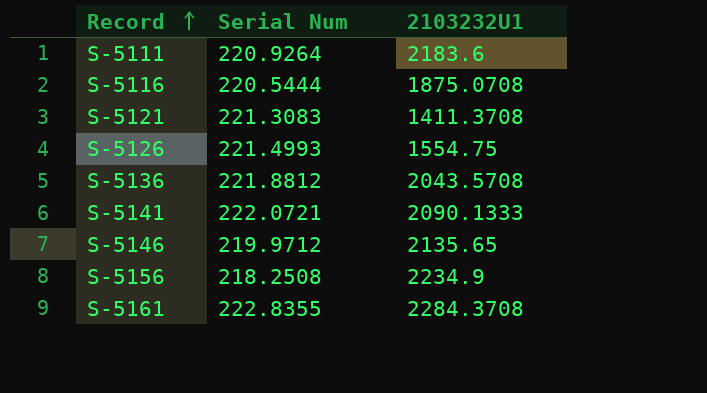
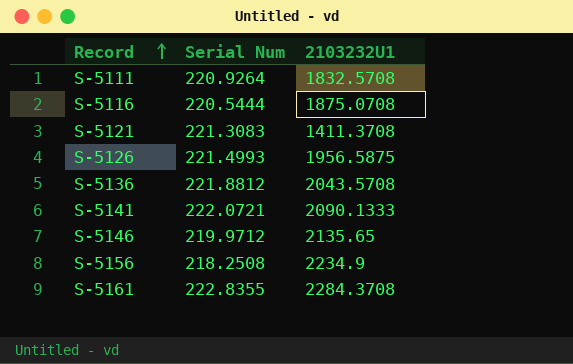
S-5111 | 2103232U1: 2183.6 -> 1832.5708
S-5126 | 2103232U1: 1554.75 -> 1956.5875

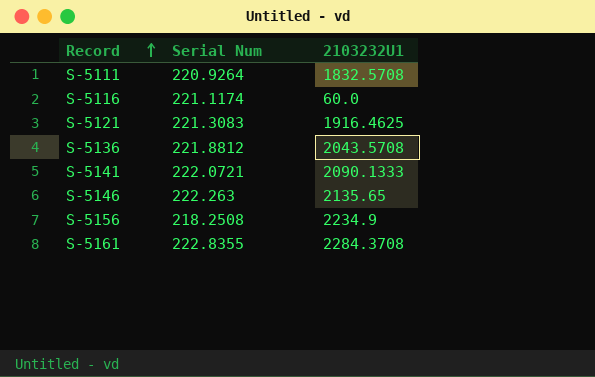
row S-5126: 221.4993 | 1956.5875 -> none
S-5116 | Serial Num: 220.5444 -> 221.1174
S-5116 | 2103232U1: 1875.0708 -> 60.0
S-5121 | 2103232U1: 1411.3708 -> 1916.4625
S-5146 | Serial Num: 219.9712 -> 222.263

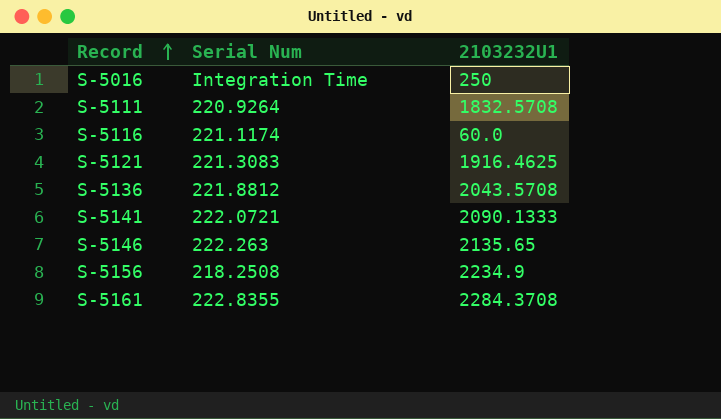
row S-5016: none -> Integration Time | 250

